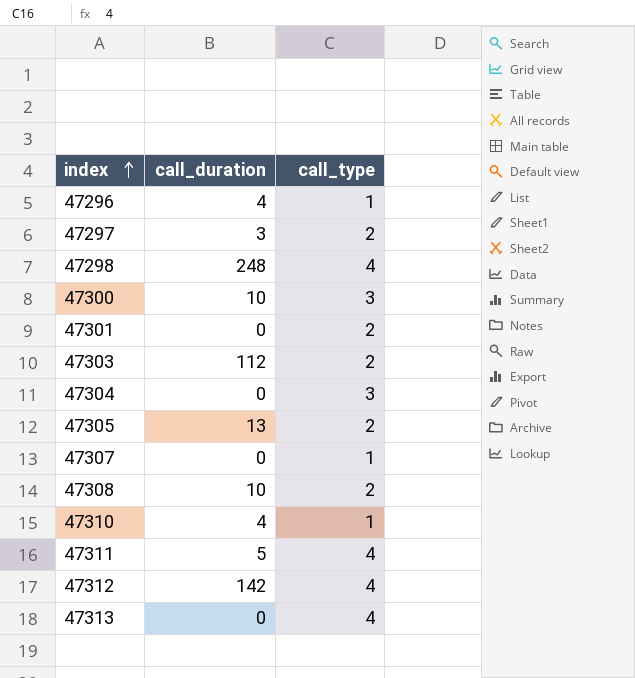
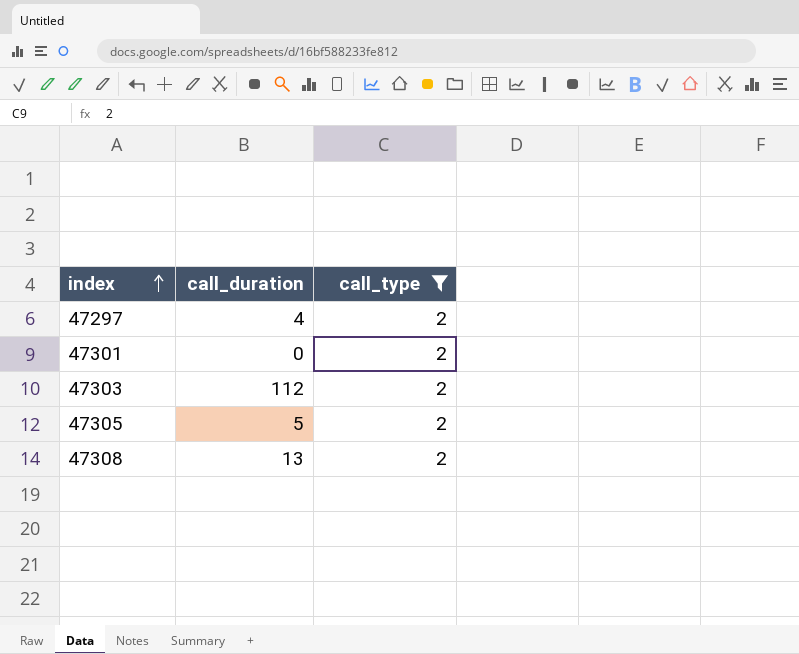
filter: none -> call_type = 2
47297 | call_duration: 3 -> 4
47305 | call_duration: 13 -> 5
47308 | call_duration: 10 -> 13

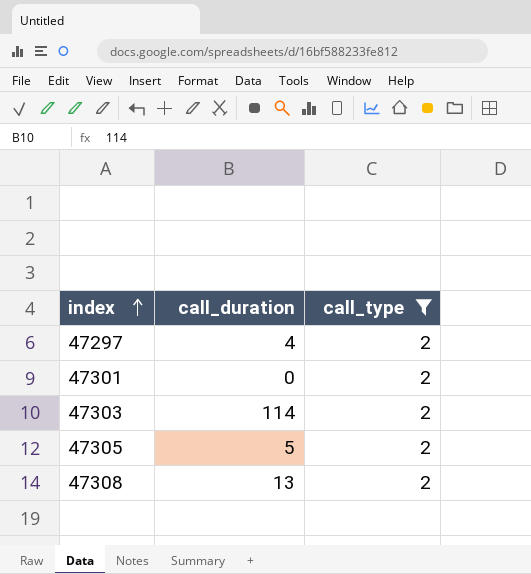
47303 | call_duration: 112 -> 114

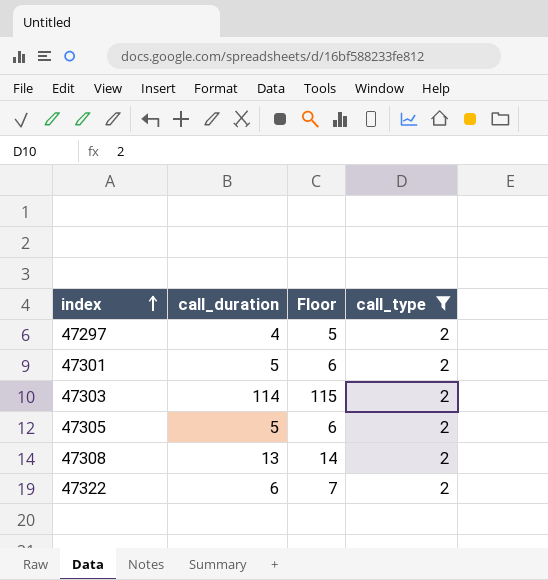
column Floor | formula: none -> [call_duration] + 1
47301 | call_duration: 0 -> 5
row 47322: none -> 6 | 7 | 2

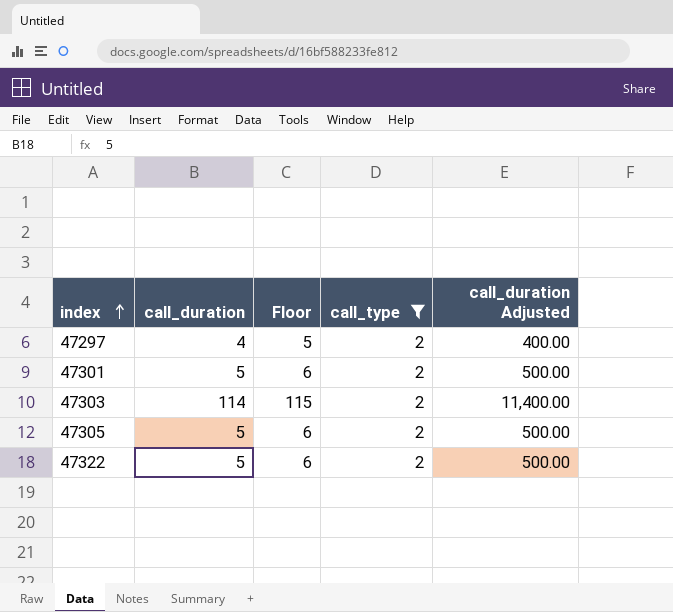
column call_duration Adjusted | formula: none -> [call_duration] * 100
row 47308: 13 | 14 | 2 -> none
47322 | call_duration: 6 -> 5
47322 | Floor: 7 -> 6

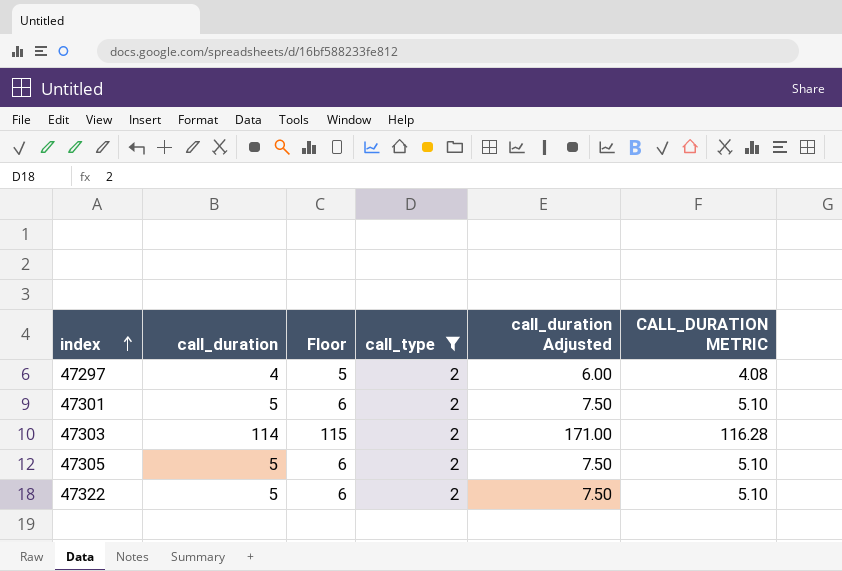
column call_duration Adjusted | formula: [call_duration] * 100 -> [call_duration] * 1.5
column CALL_DURATION METRIC | formula: none -> [call_duration] * 1.02

